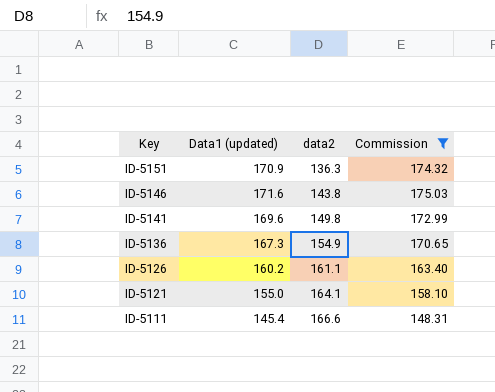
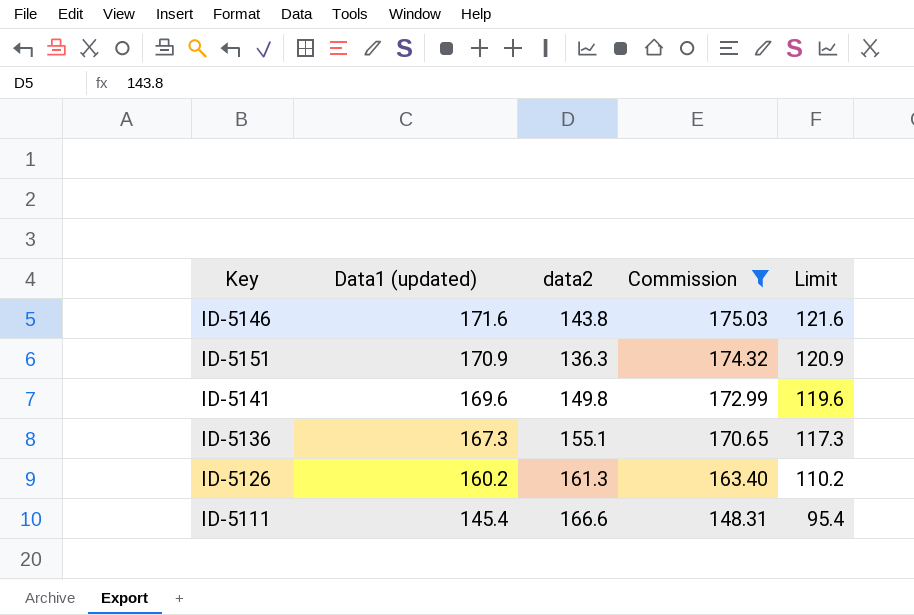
row order: Key descending -> Data1 (updated) descending
column Limit | formula: none -> [Data1 (updated)] - 50
row ID-5121: 155.0 | 164.1 | 158.10 -> none
ID-5136 | data2: 154.9 -> 155.1
ID-5126 | data2: 161.1 -> 161.3

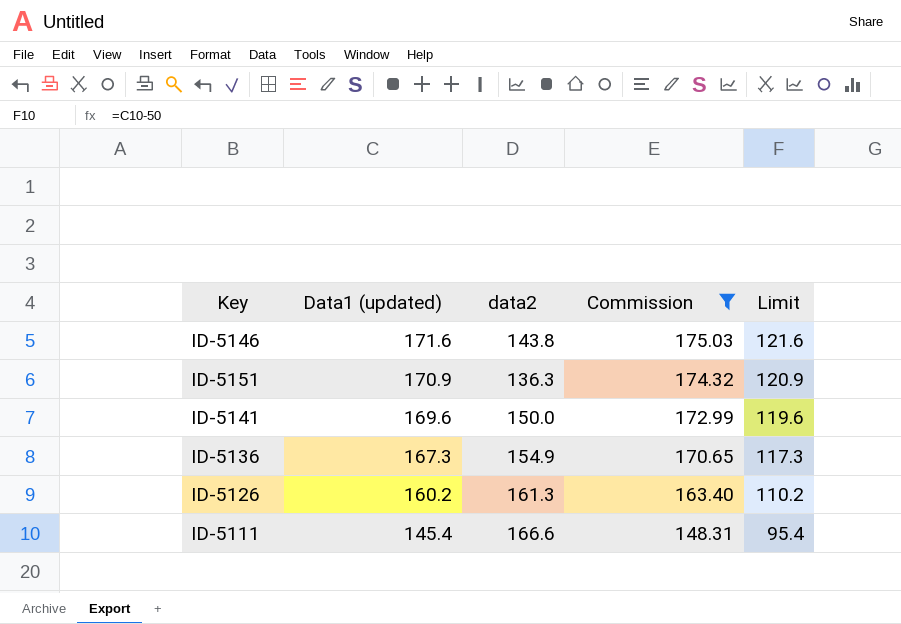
ID-5141 | data2: 149.8 -> 150.0
ID-5136 | data2: 155.1 -> 154.9

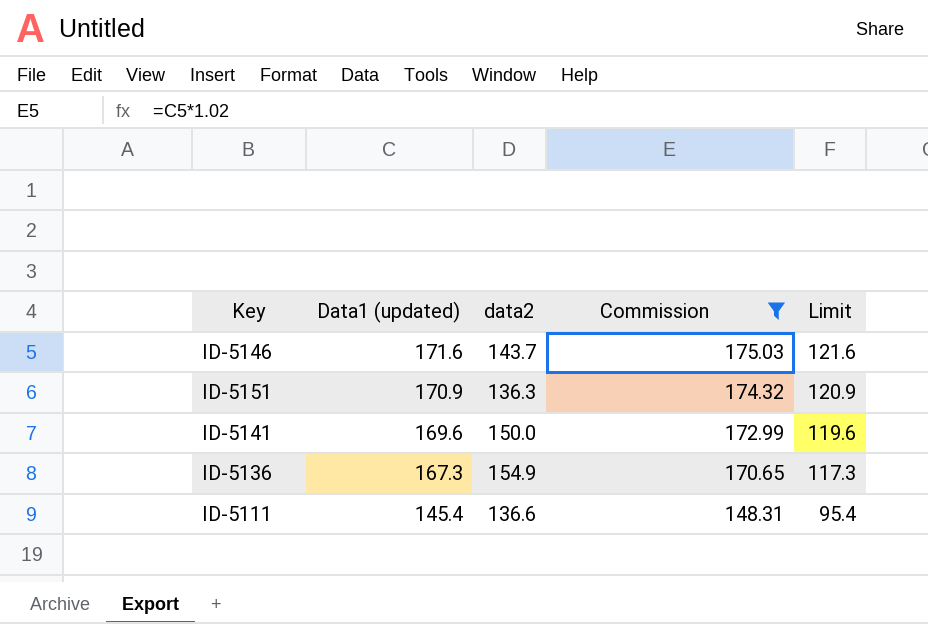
row ID-5126: 160.2 | 161.3 | 163.40 | 110.2 -> none
ID-5146 | data2: 143.8 -> 143.7
ID-5111 | data2: 166.6 -> 136.6

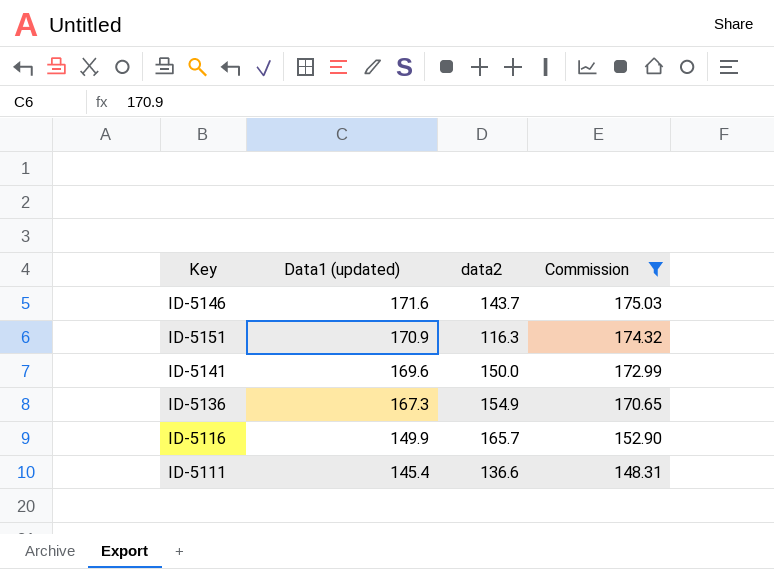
column Limit | formula: [Data1 (updated)] - 50 -> none
ID-5151 | data2: 136.3 -> 116.3
row ID-5116: none -> 149.9 | 165.7 | 152.90

